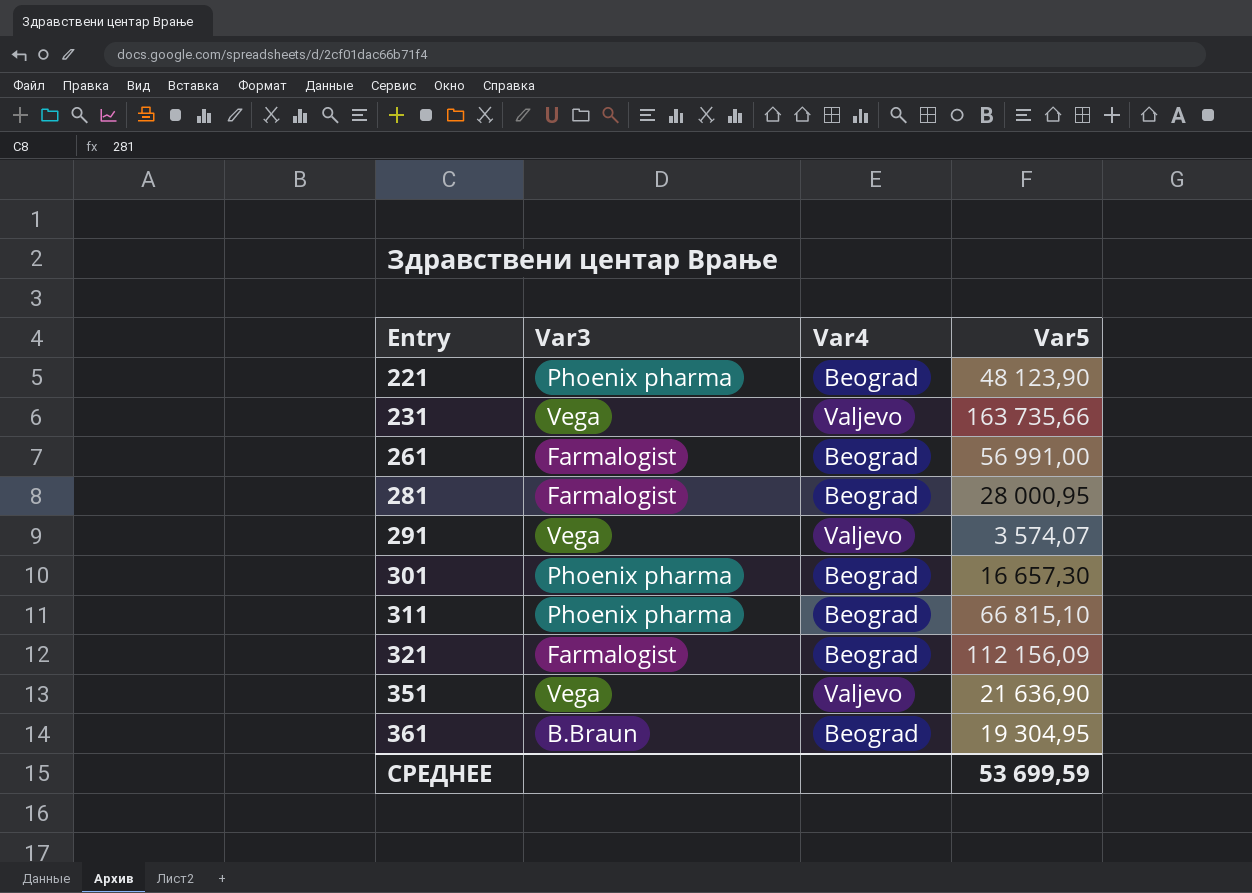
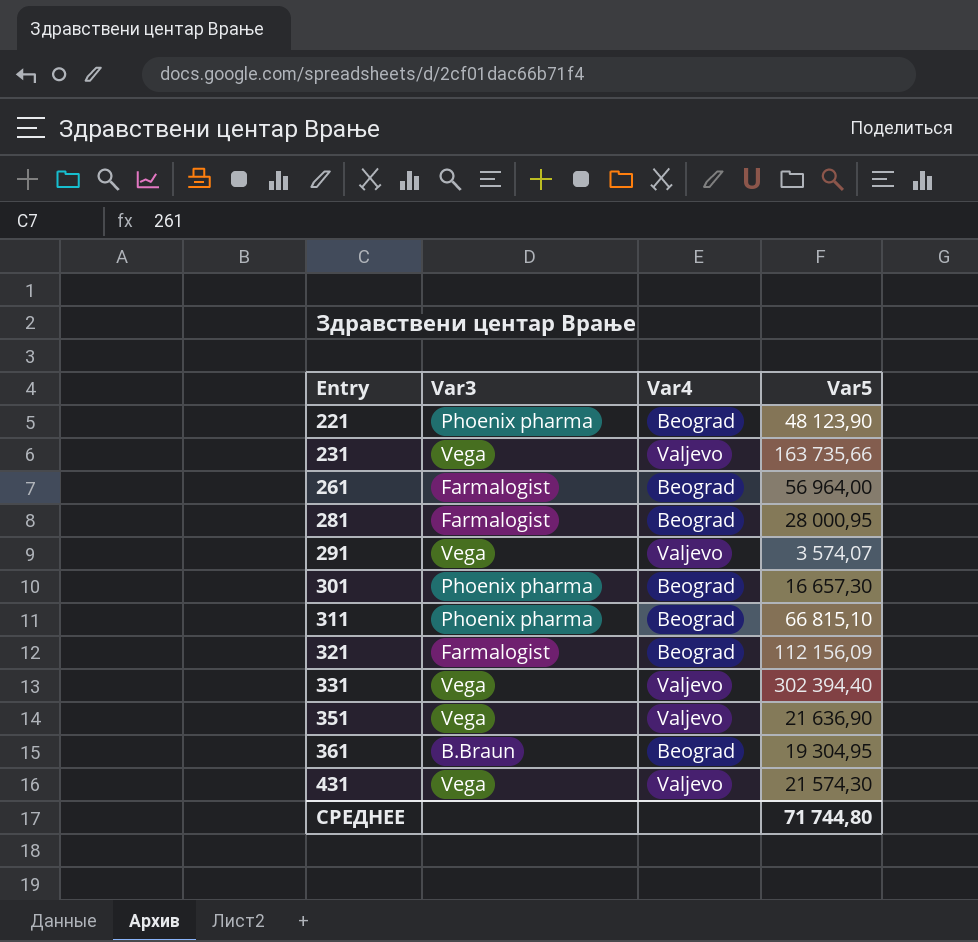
261 | Var5: 56 991,00 -> 56 964,00
row 331: none -> Vega | Valjevo | 302 394,40
row 431: none -> Vega | Valjevo | 21 574,30
СРЕДНЕЕ | Var5: 53 699,59 -> 71 744,80

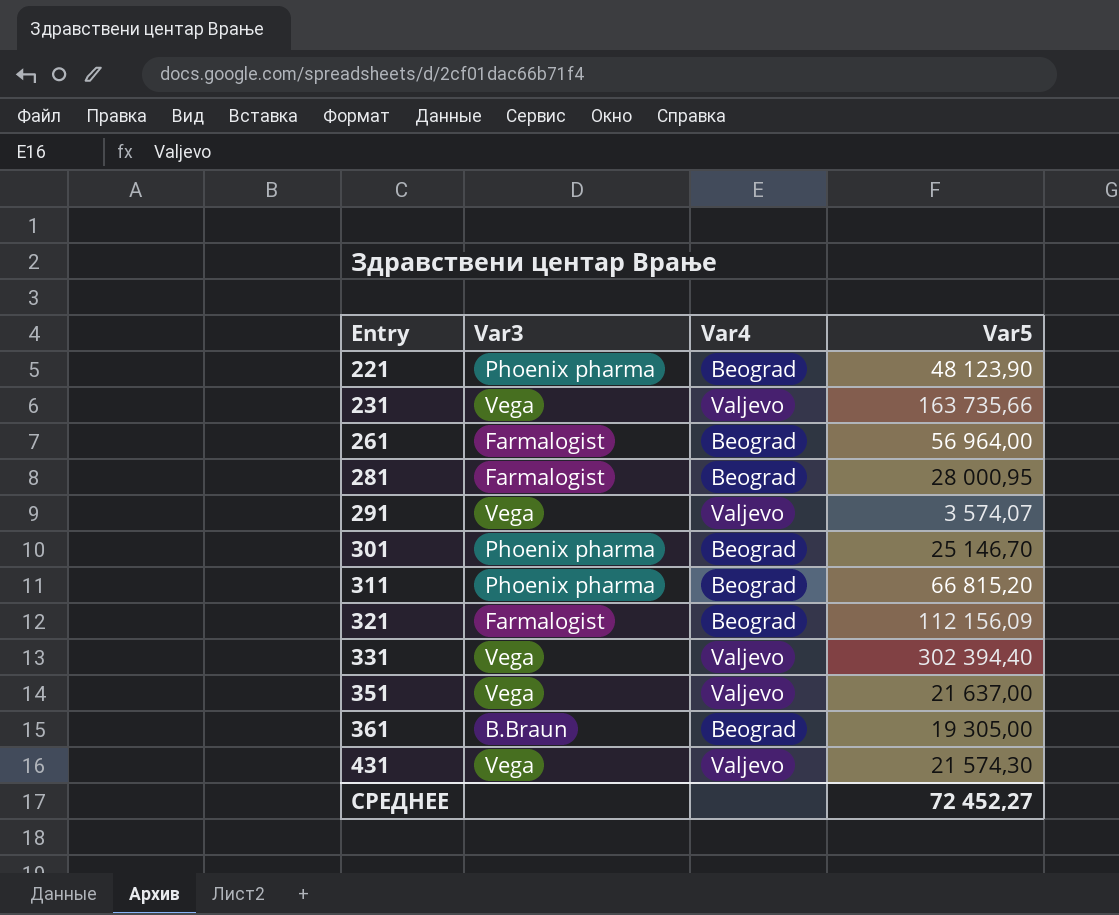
301 | Var5: 16 657,30 -> 25 146,70
311 | Var5: 66 815,10 -> 66 815,20
351 | Var5: 21 636,90 -> 21 637,00
361 | Var5: 19 304,95 -> 19 305,00
СРЕДНЕЕ | Var5: 71 744,80 -> 72 452,27

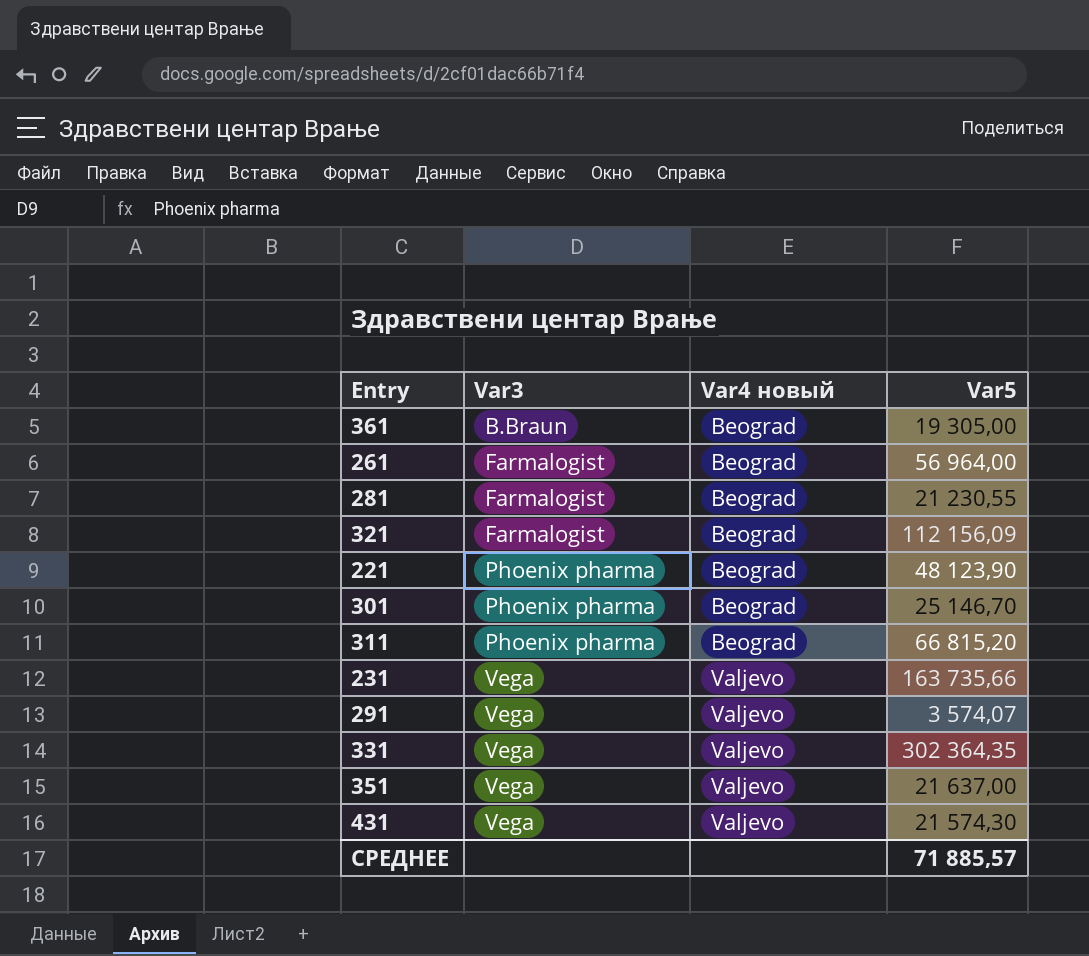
row order: Entry ascending -> Var3 ascending
column name: Var4 -> Var4 новый
281 | Var5: 28 000,95 -> 21 230,55
331 | Var5: 302 394,40 -> 302 364,35
СРЕДНЕЕ | Var5: 72 452,27 -> 71 885,57

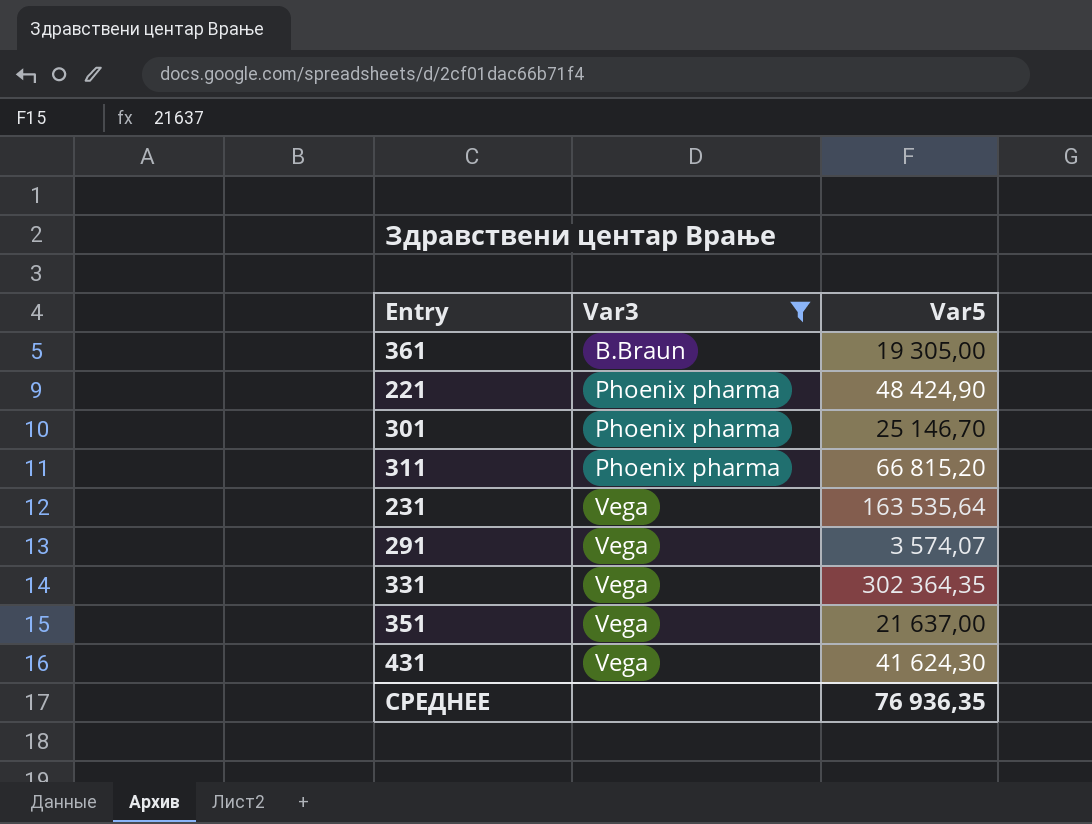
filter: none -> Var3 != Farmalogist
column Var4 новый | position: 3 -> none
221 | Var5: 48 123,90 -> 48 424,90
231 | Var5: 163 735,66 -> 163 535,64
431 | Var5: 21 574,30 -> 41 624,30
СРЕДНЕЕ | Var5: 71 885,57 -> 76 936,35

